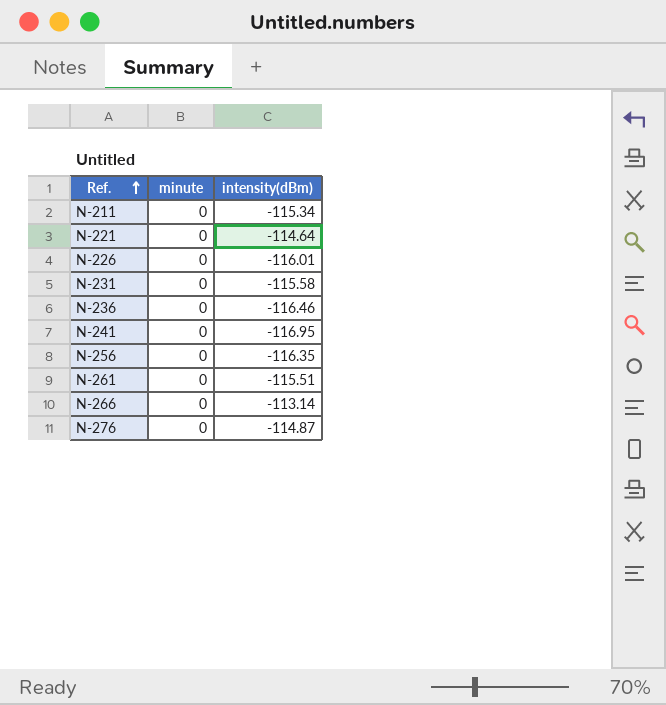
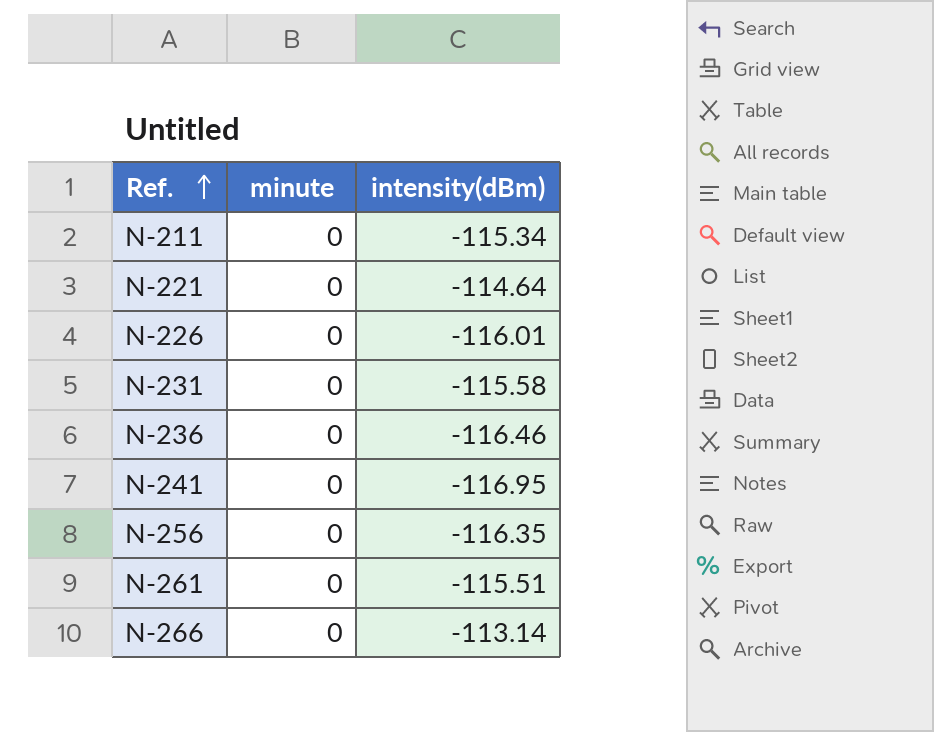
row N-276: 0 | -114.87 -> none

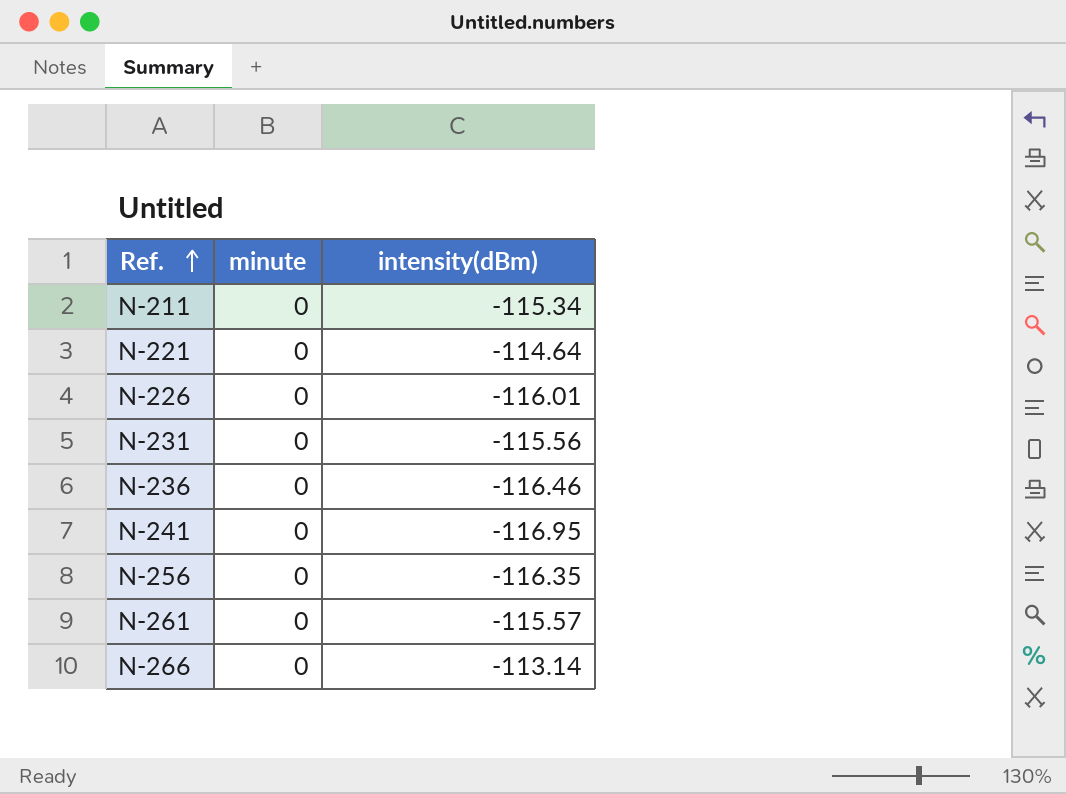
N-231 | intensity(dBm): -115.58 -> -115.56
N-261 | intensity(dBm): -115.51 -> -115.57

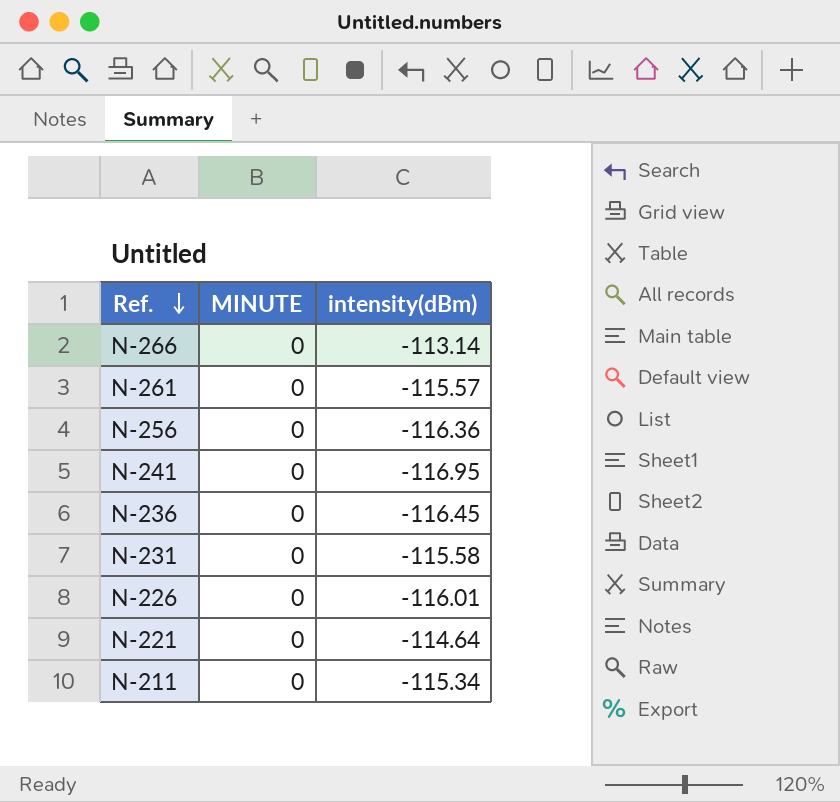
row order: Ref. ascending -> Ref. descending
column name: minute -> MINUTE
N-256 | intensity(dBm): -116.35 -> -116.36
N-236 | intensity(dBm): -116.46 -> -116.45
N-231 | intensity(dBm): -115.56 -> -115.58

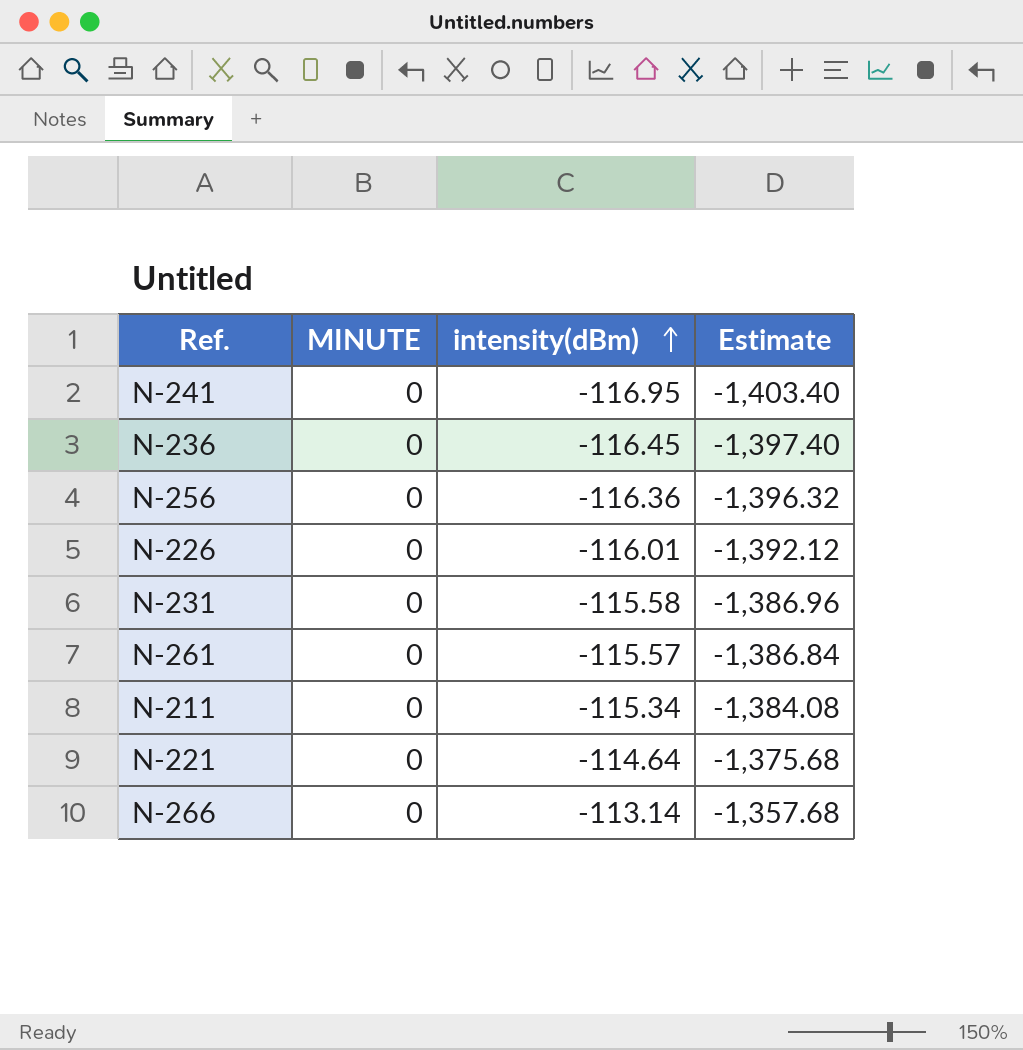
row order: Ref. descending -> intensity(dBm) ascending
column Estimate | formula: none -> [intensity(dBm)] * 12

